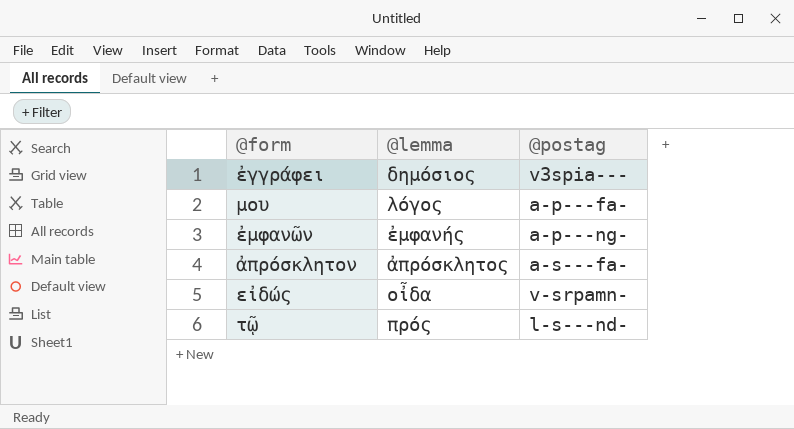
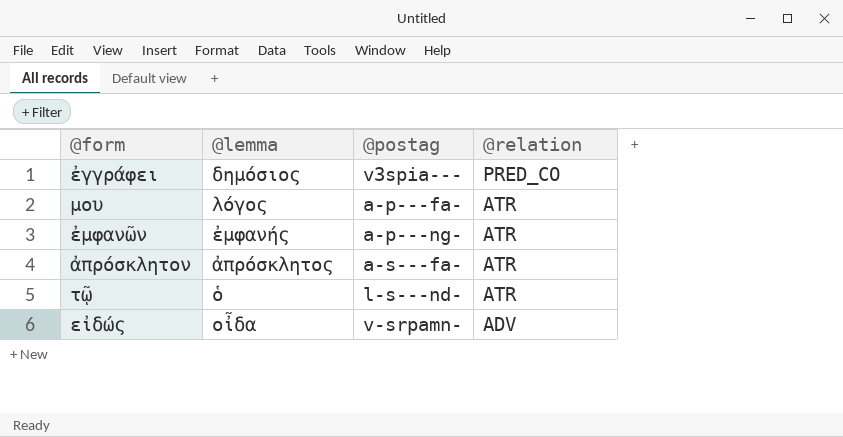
row order: none -> @relation descending
column @relation | position: none -> 4
τῷ | @lemma: πρός -> ὁ

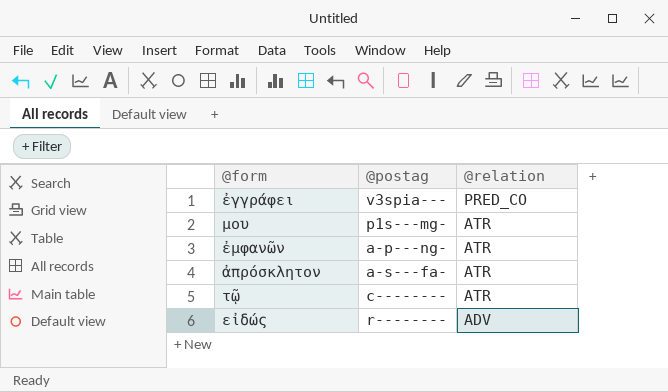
column @lemma | position: 2 -> none
μου | @postag: a-p---fa- -> p1s---mg-
τῷ | @postag: l-s---nd- -> c--------
εἰδώς | @postag: v-srpamn- -> r--------

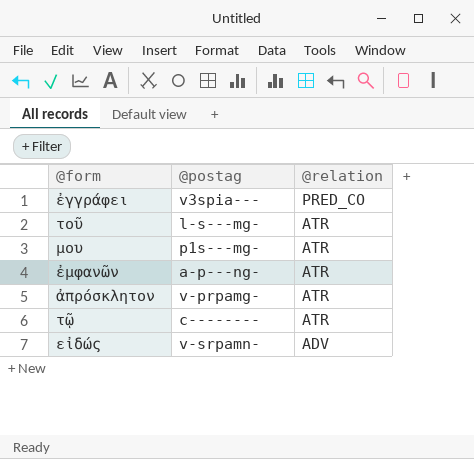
row τοῦ: none -> l-s---mg- | ATR
ἀπρόσκλητον | @postag: a-s---fa- -> v-prpamg-
εἰδώς | @postag: r-------- -> v-srpamn-

